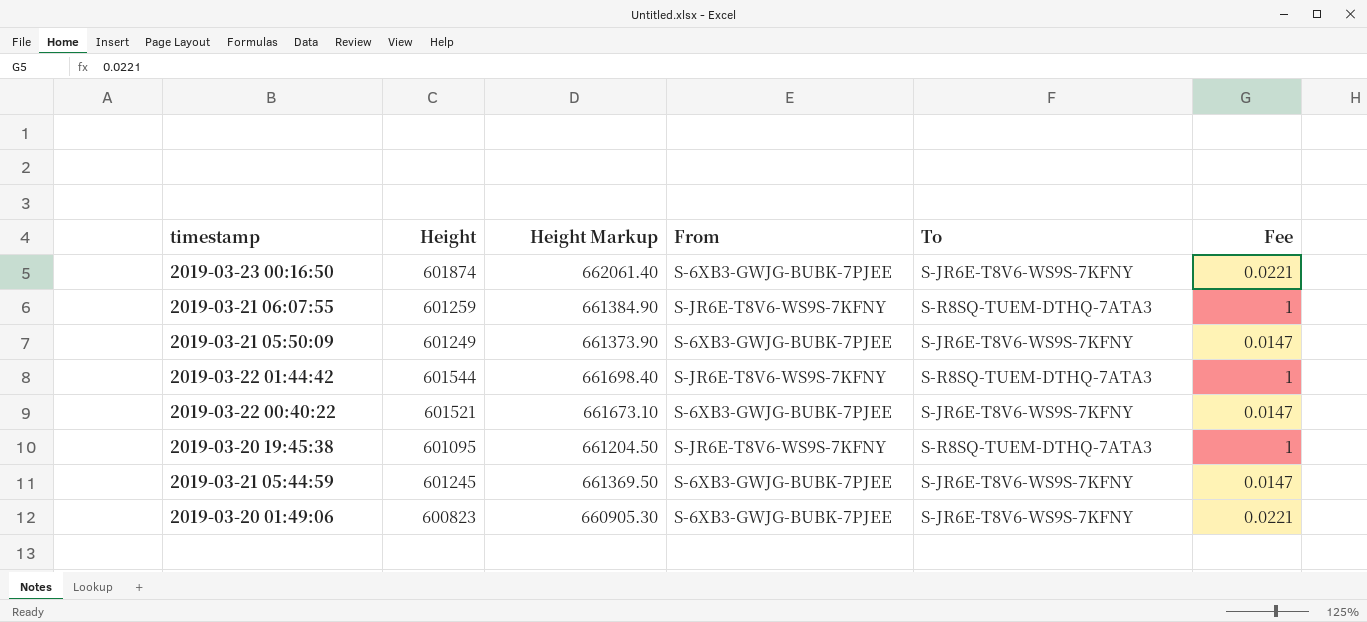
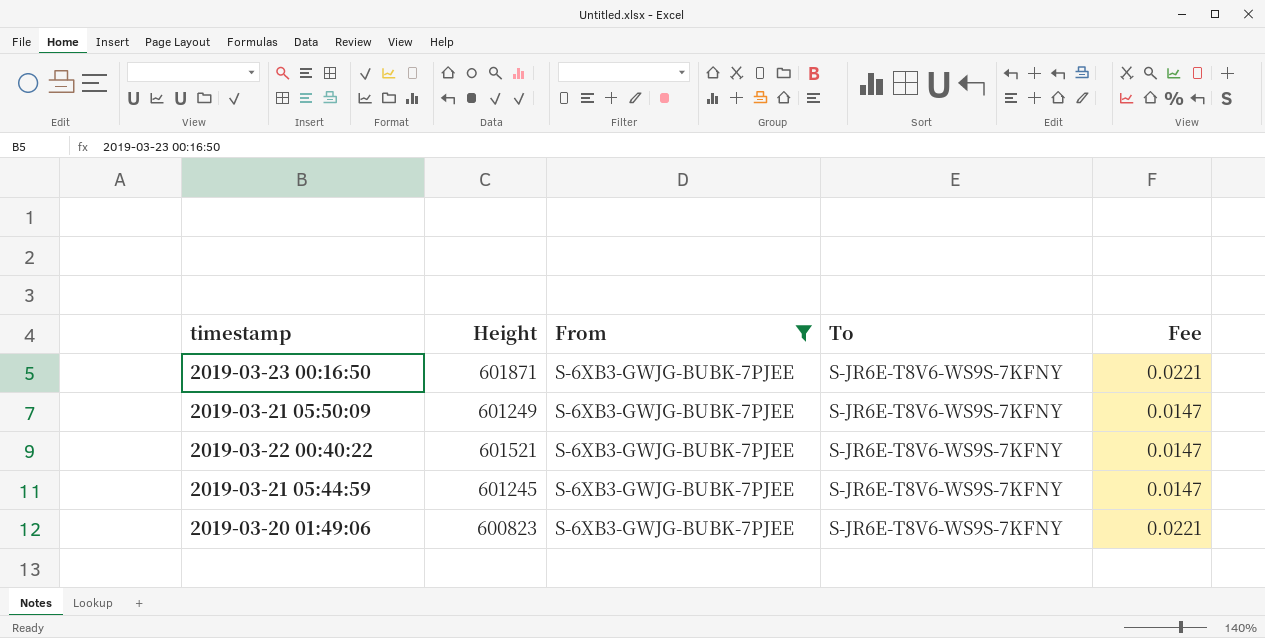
filter: none -> From = S-6XB3-GWJG-BUBK-7PJEE
column Height Markup | formula: [Height] * 1.1 -> none
2019-03-23 00:16:50 | Height: 601874 -> 601871

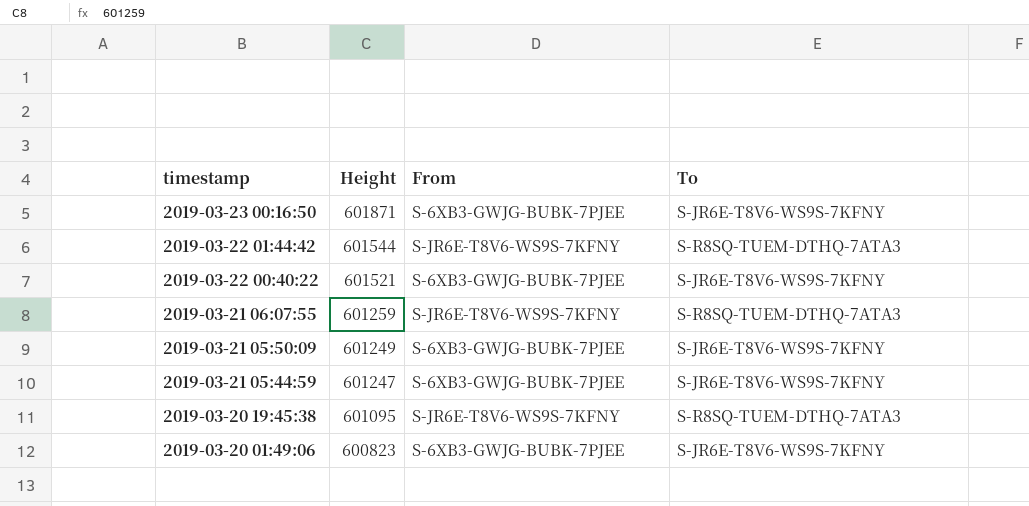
filter: From = S-6XB3-GWJG-BUBK-7PJEE -> none
row order: none -> timestamp descending
column Fee | position: 5 -> none
2019-03-21 05:44:59 | Height: 601245 -> 601247

